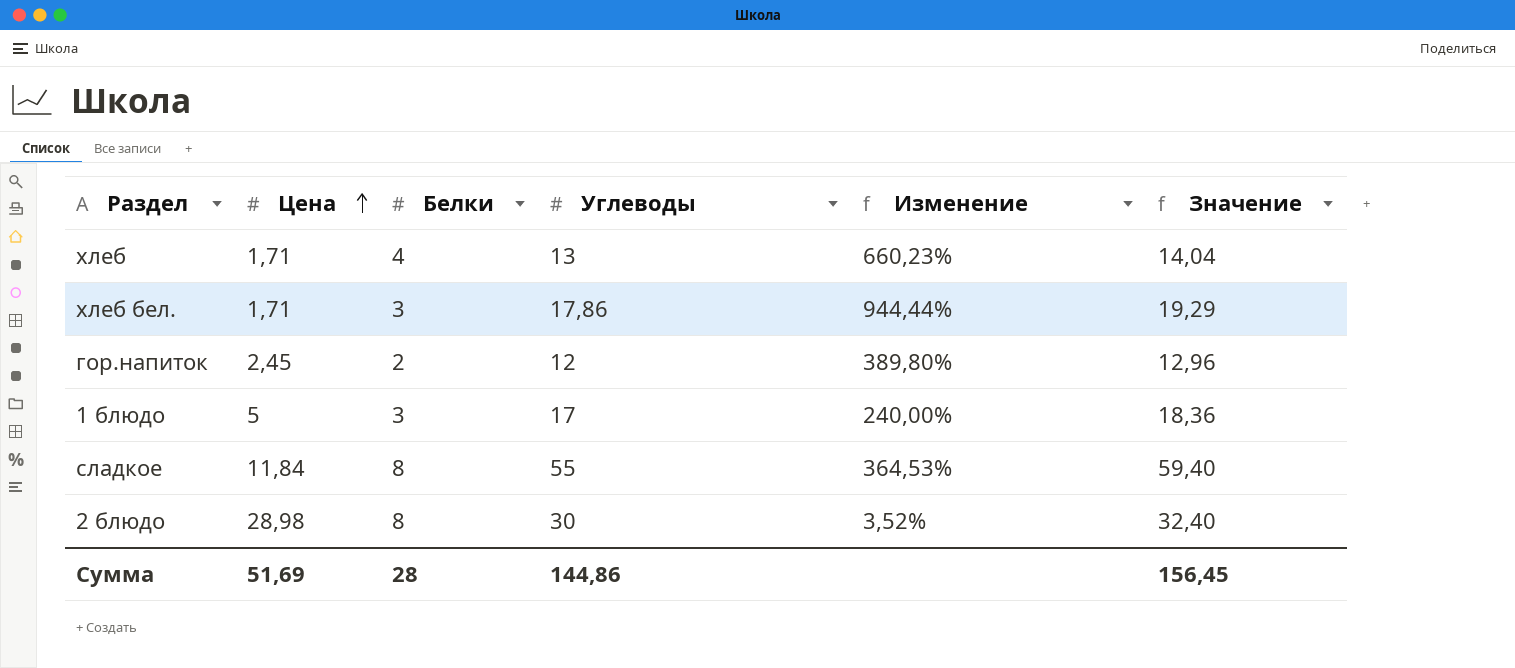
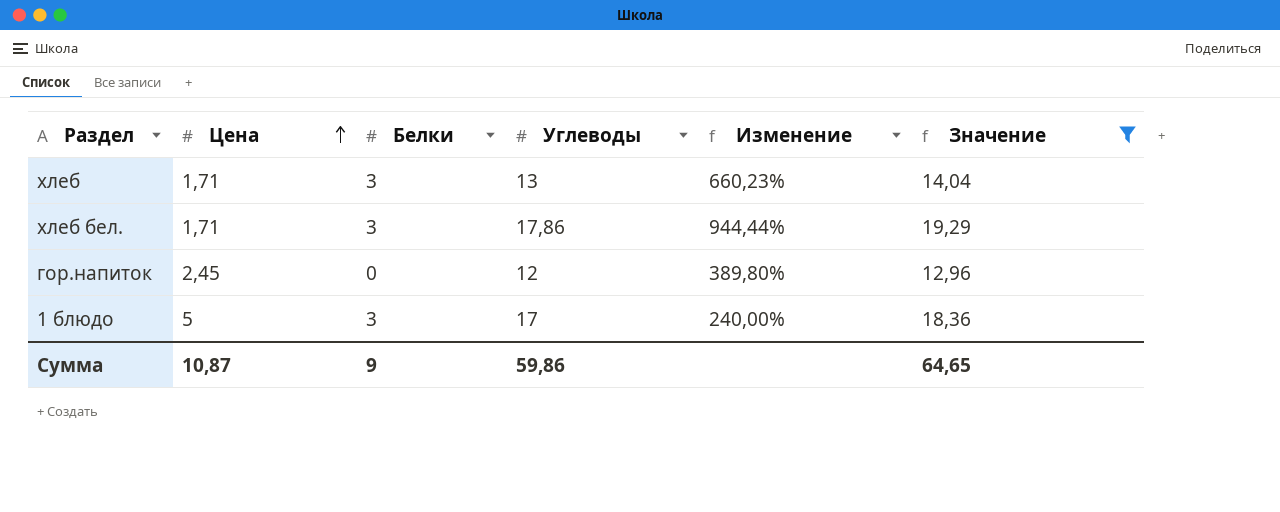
filter: none -> Значение <= 19,29
хлеб | Белки: 4 -> 3
гор.напиток | Белки: 2 -> 0
Сумма | Цена: 51,69 -> 10,87
Сумма | Белки: 28 -> 9
Сумма | Углеводы: 144,86 -> 59,86
Сумма | Значение: 156,45 -> 64,65

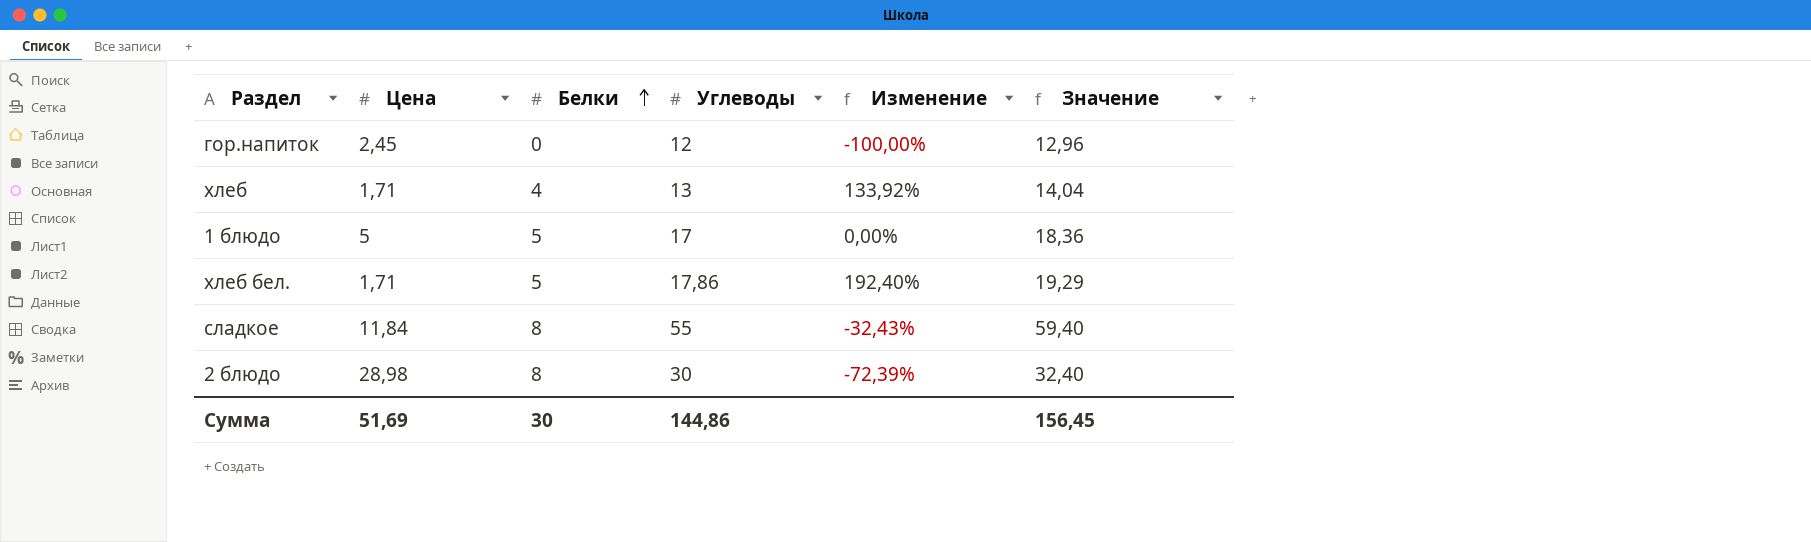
filter: Значение <= 19,29 -> none
row order: Цена ascending -> Белки ascending
column Изменение | formula: ([Углеводы] - [Цена]) / [Цена] -> ([Белки] - [Цена]) / [Цена]
хлеб | Белки: 3 -> 4
1 блюдо | Белки: 3 -> 5
хлеб бел. | Белки: 3 -> 5
Сумма | Цена: 10,87 -> 51,69
Сумма | Белки: 9 -> 30
Сумма | Углеводы: 59,86 -> 144,86
Сумма | Значение: 64,65 -> 156,45

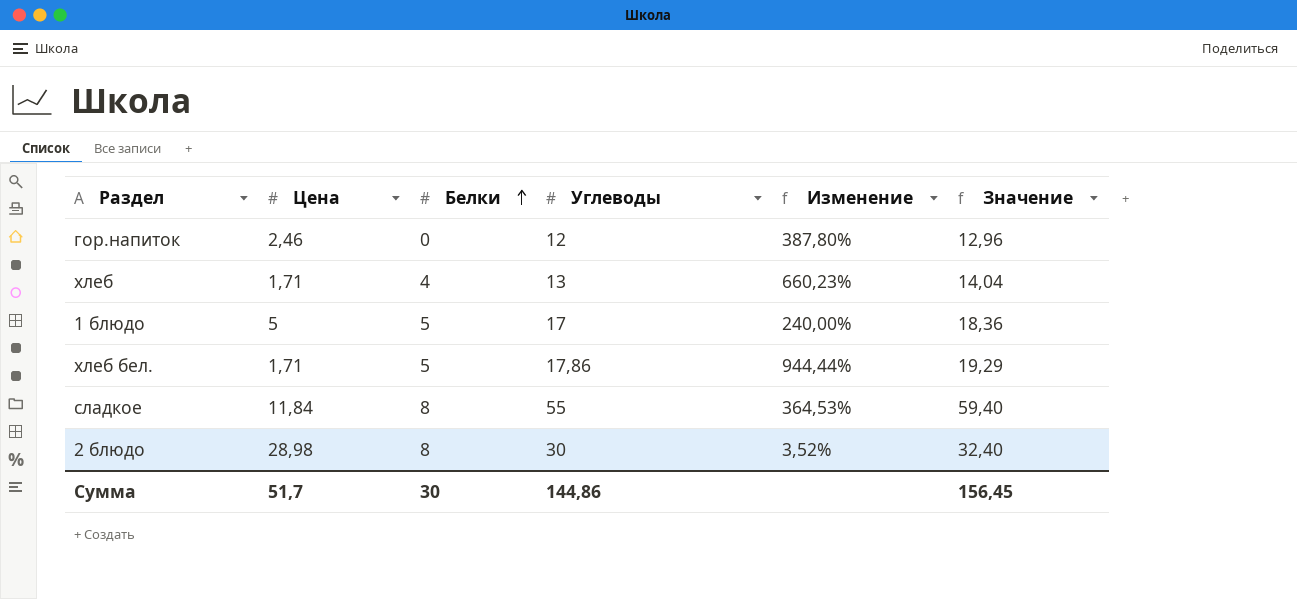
column Изменение | formula: ([Белки] - [Цена]) / [Цена] -> ([Углеводы] - [Цена]) / [Цена]
гор.напиток | Цена: 2,45 -> 2,46
Сумма | Цена: 51,69 -> 51,7

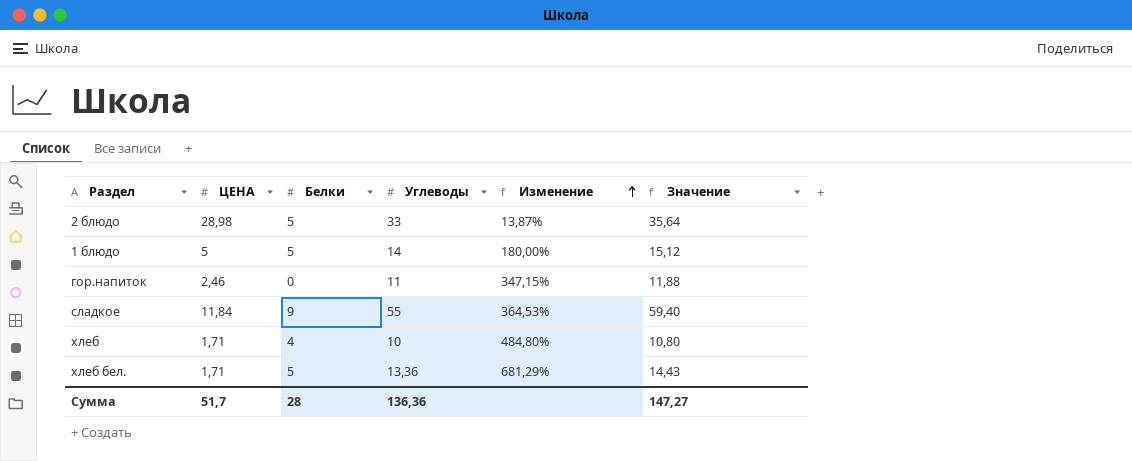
row order: Белки ascending -> Изменение ascending
column name: Цена -> ЦЕНА
2 блюдо | Белки: 8 -> 5
2 блюдо | Углеводы: 30 -> 33
2 блюдо | Изменение: 3,52% -> 13,87%
2 блюдо | Значение: 32,40 -> 35,64
1 блюдо | Углеводы: 17 -> 14
1 блюдо | Изменение: 240,00% -> 180,00%
1 блюдо | Значение: 18,36 -> 15,12
гор.напиток | Углеводы: 12 -> 11
гор.напиток | Изменение: 387,80% -> 347,15%
гор.напиток | Значение: 12,96 -> 11,88
сладкое | Белки: 8 -> 9
хлеб | Углеводы: 13 -> 10
хлеб | Изменение: 660,23% -> 484,80%
хлеб | Значение: 14,04 -> 10,80
хлеб бел. | Углеводы: 17,86 -> 13,36
хлеб бел. | Изменение: 944,44% -> 681,29%
хлеб бел. | Значение: 19,29 -> 14,43
Сумма | Белки: 30 -> 28
Сумма | Углеводы: 144,86 -> 136,36
Сумма | Значение: 156,45 -> 147,27

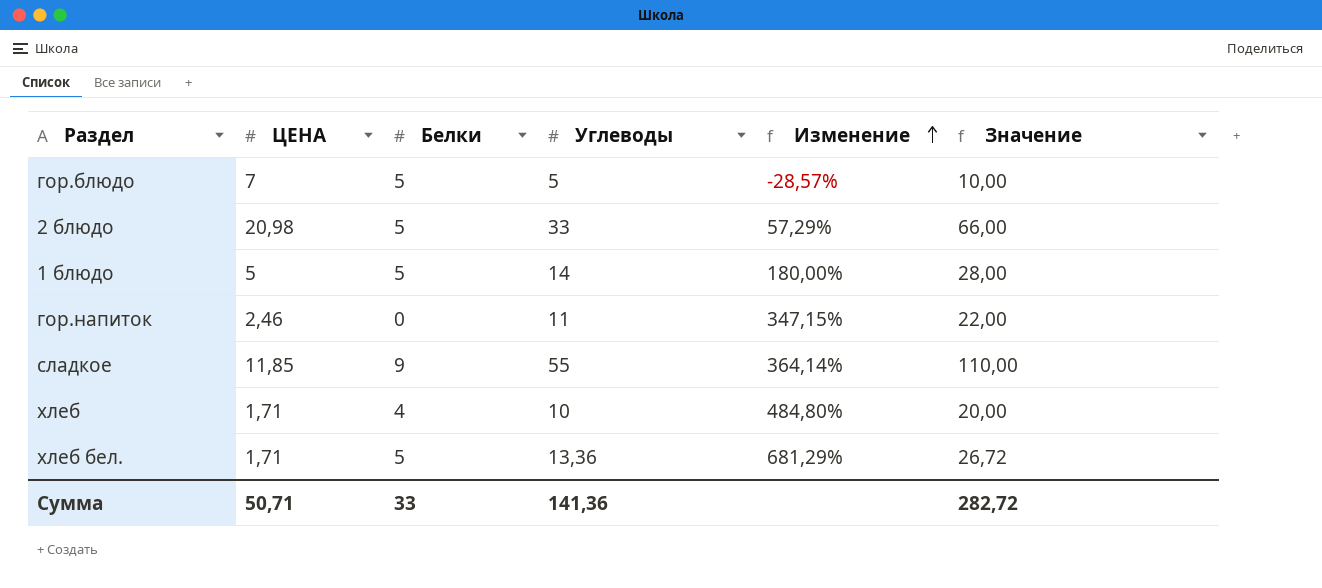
column Значение | formula: [Углеводы] * 1,08 -> [Углеводы] * 2
row гор.блюдо: none -> 7 | 5 | 5 | -28,57% | 10,00
2 блюдо | ЦЕНА: 28,98 -> 20,98
2 блюдо | Изменение: 13,87% -> 57,29%
сладкое | ЦЕНА: 11,84 -> 11,85
сладкое | Изменение: 364,53% -> 364,14%
Сумма | ЦЕНА: 51,7 -> 50,71
Сумма | Белки: 28 -> 33
Сумма | Углеводы: 136,36 -> 141,36
Сумма | Значение: 147,27 -> 282,72

